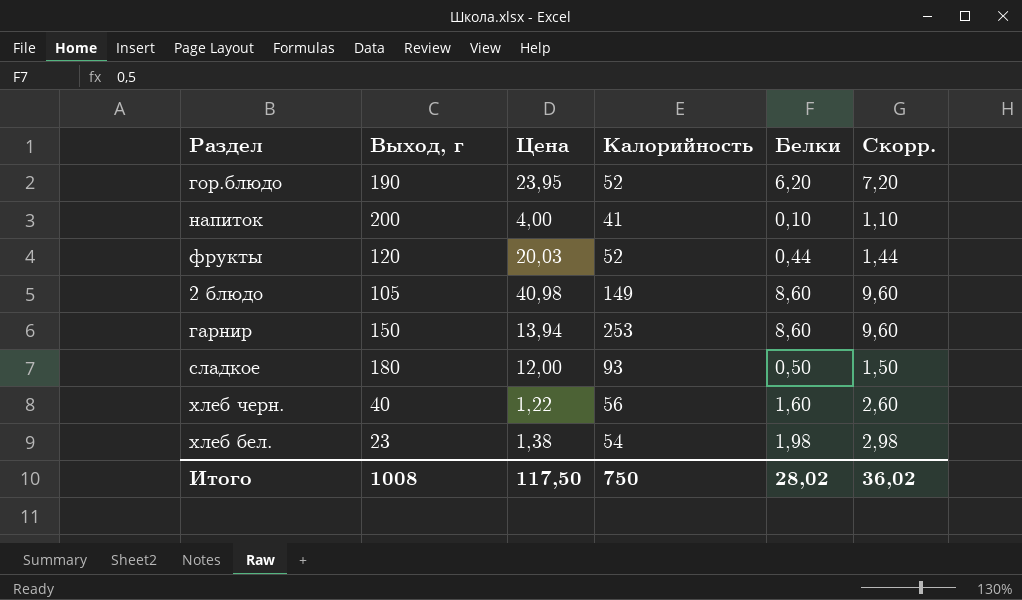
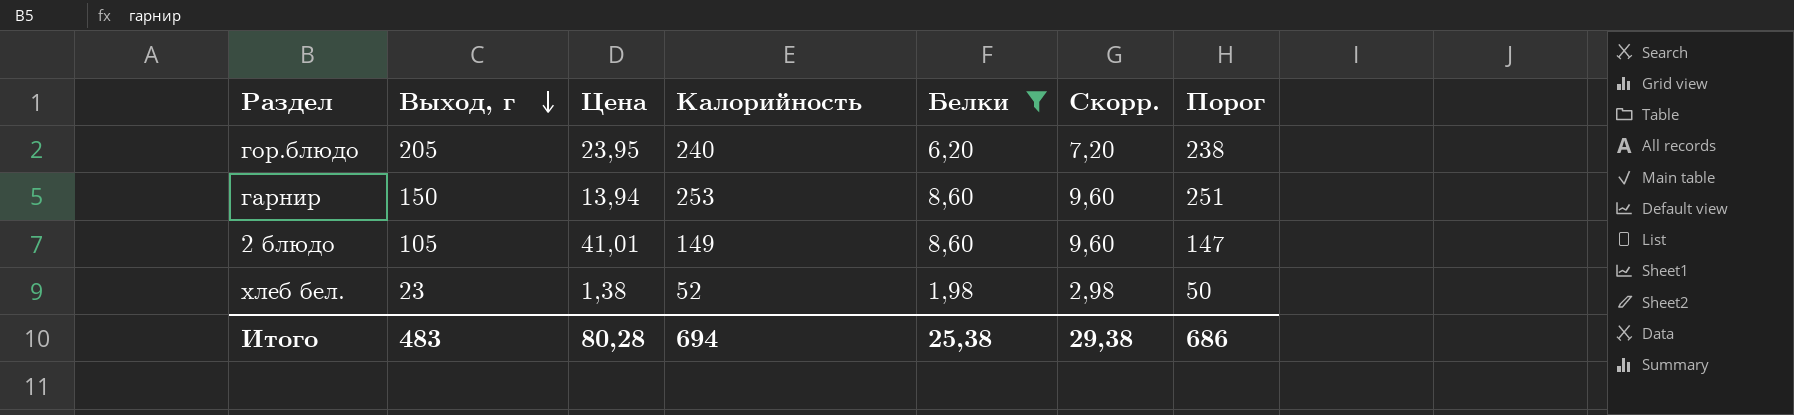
filter: none -> Белки >= 1,98
row order: none -> Выход, г descending
column Порог | formula: none -> [Калорийность] - 2
гор.блюдо | Выход, г: 190 -> 205
гор.блюдо | Калорийность: 52 -> 240
2 блюдо | Цена: 40,98 -> 41,01
хлеб бел. | Калорийность: 54 -> 52
Итого | Выход, г: 1008 -> 483
Итого | Цена: 117,50 -> 80,28
Итого | Калорийность: 750 -> 694
Итого | Белки: 28,02 -> 25,38
Итого | Скорр.: 36,02 -> 29,38

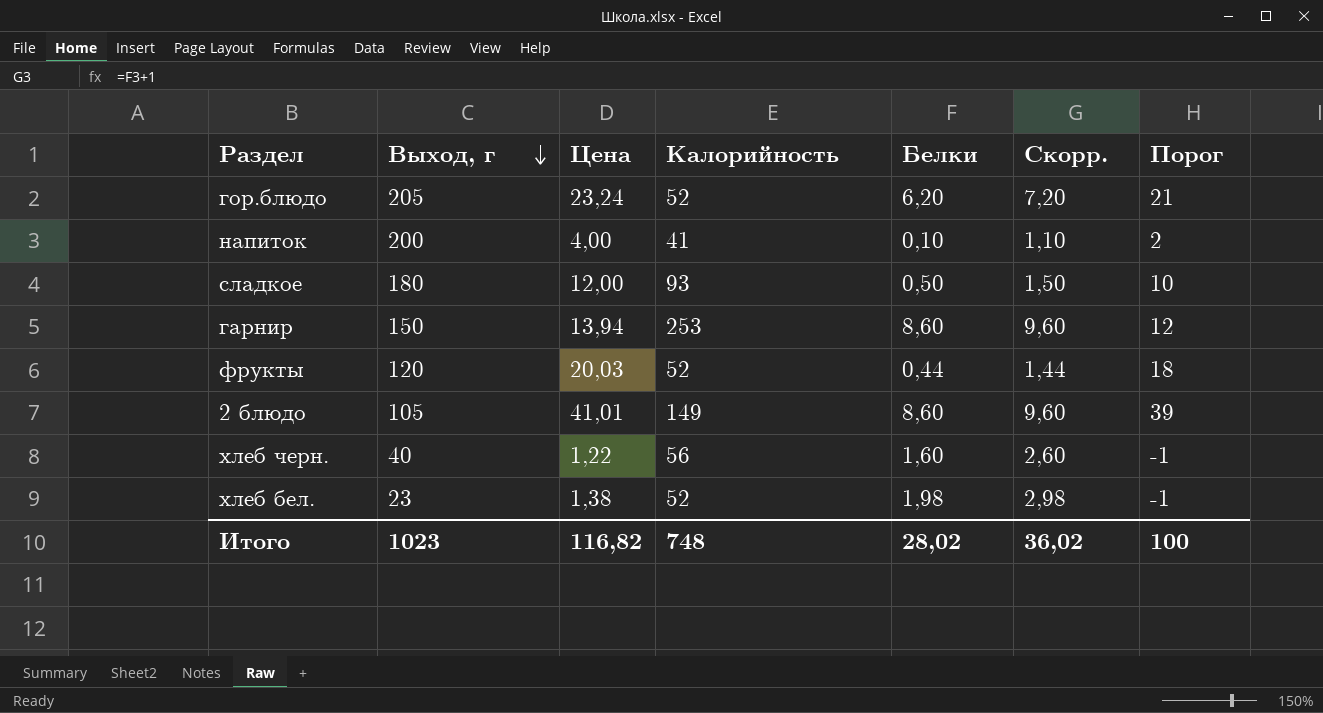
filter: Белки >= 1,98 -> none
column Порог | formula: [Калорийность] - 2 -> [Цена] - 2
гор.блюдо | Цена: 23,95 -> 23,24
гор.блюдо | Калорийность: 240 -> 52
Итого | Выход, г: 483 -> 1023
Итого | Цена: 80,28 -> 116,82
Итого | Калорийность: 694 -> 748
Итого | Белки: 25,38 -> 28,02
Итого | Скорр.: 29,38 -> 36,02
Итого | Порог: 686 -> 100

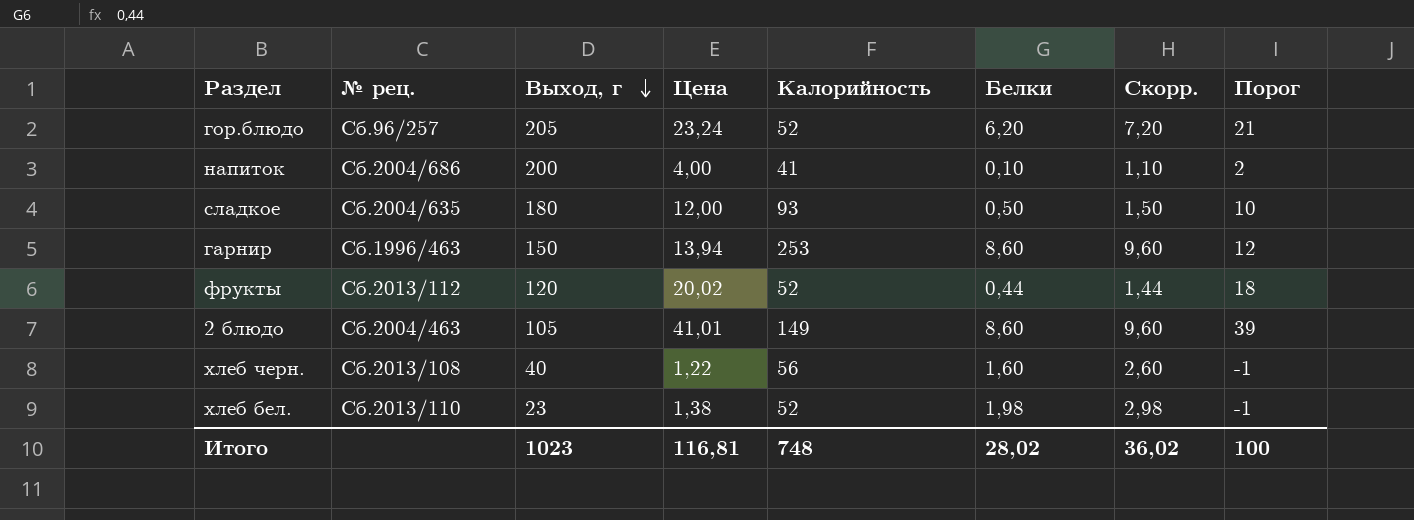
column № рец. | position: none -> 2
фрукты | Цена: 20,03 -> 20,02
Итого | Цена: 116,82 -> 116,81

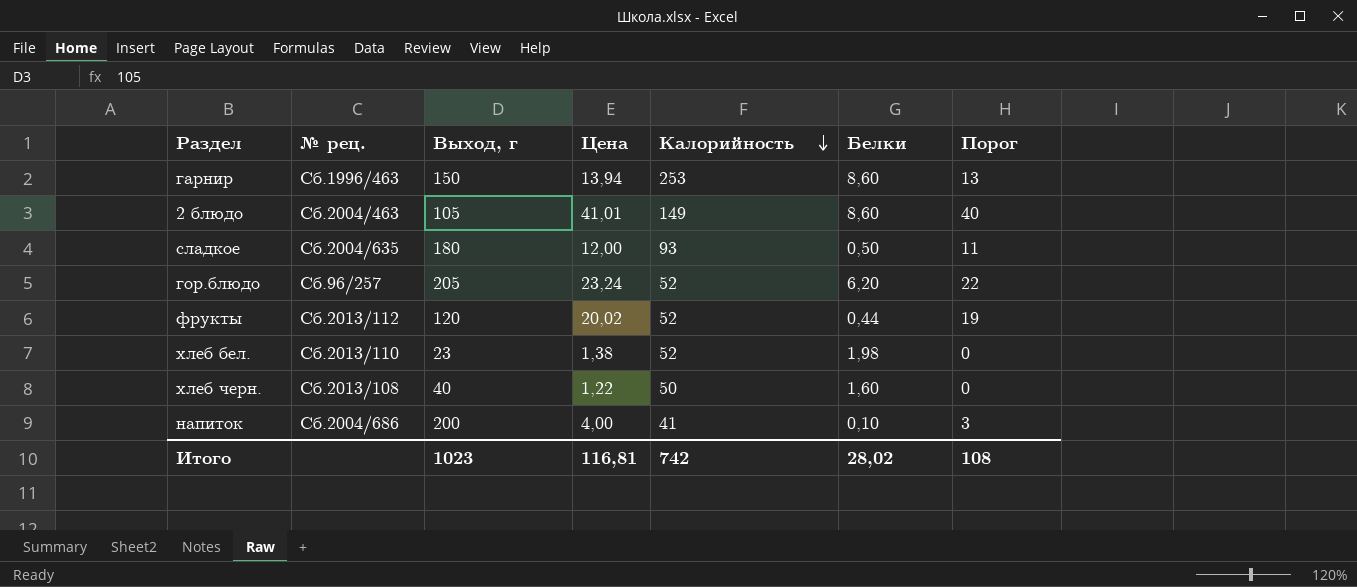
row order: Выход, г descending -> Калорийность descending
column Скорр. | formula: [Белки] + 1 -> none
column Порог | formula: [Цена] - 2 -> [Цена] - 1
хлеб черн. | Калорийность: 56 -> 50
Итого | Калорийность: 748 -> 742
Итого | Порог: 100 -> 108

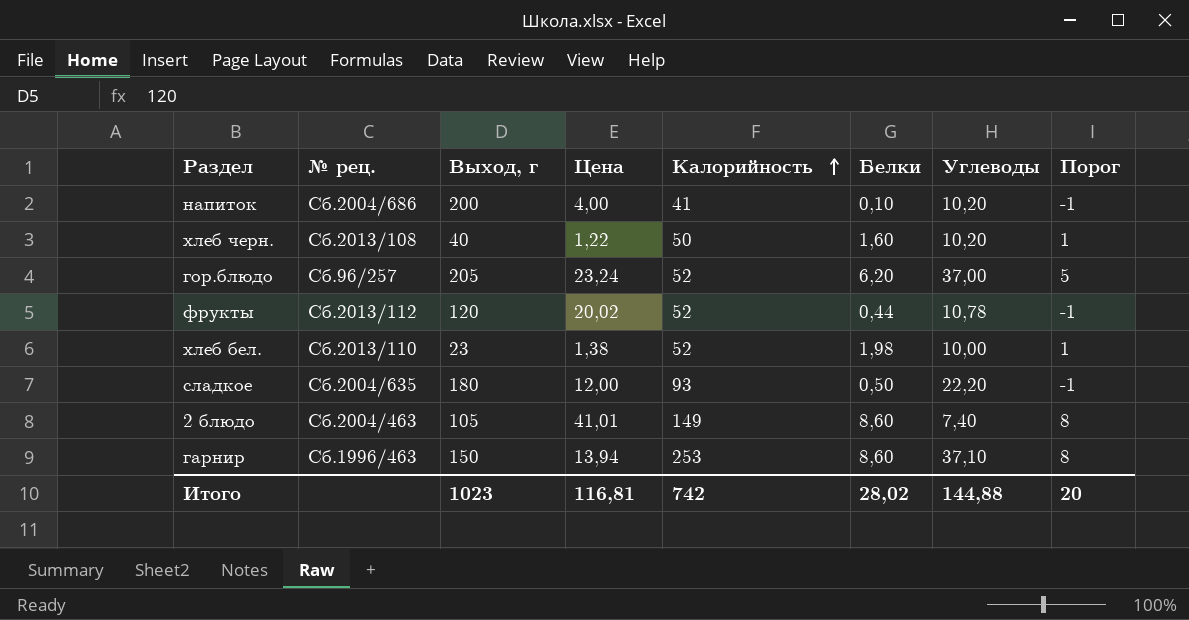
row order: Калорийность descending -> Калорийность ascending
column Углеводы | position: none -> 7
column Порог | formula: [Цена] - 1 -> [Белки] - 1
Итого | Порог: 108 -> 20

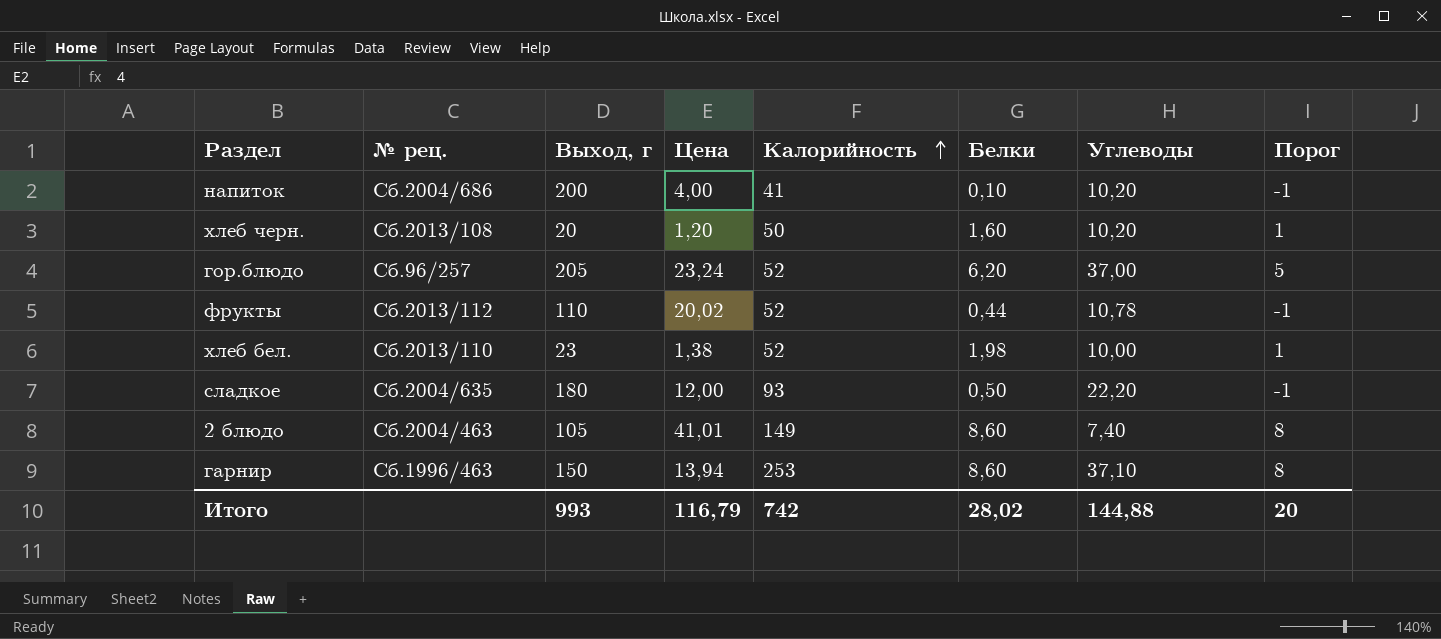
хлеб черн. | Выход, г: 40 -> 20
хлеб черн. | Цена: 1,22 -> 1,20
фрукты | Выход, г: 120 -> 110
Итого | Выход, г: 1023 -> 993
Итого | Цена: 116,81 -> 116,79

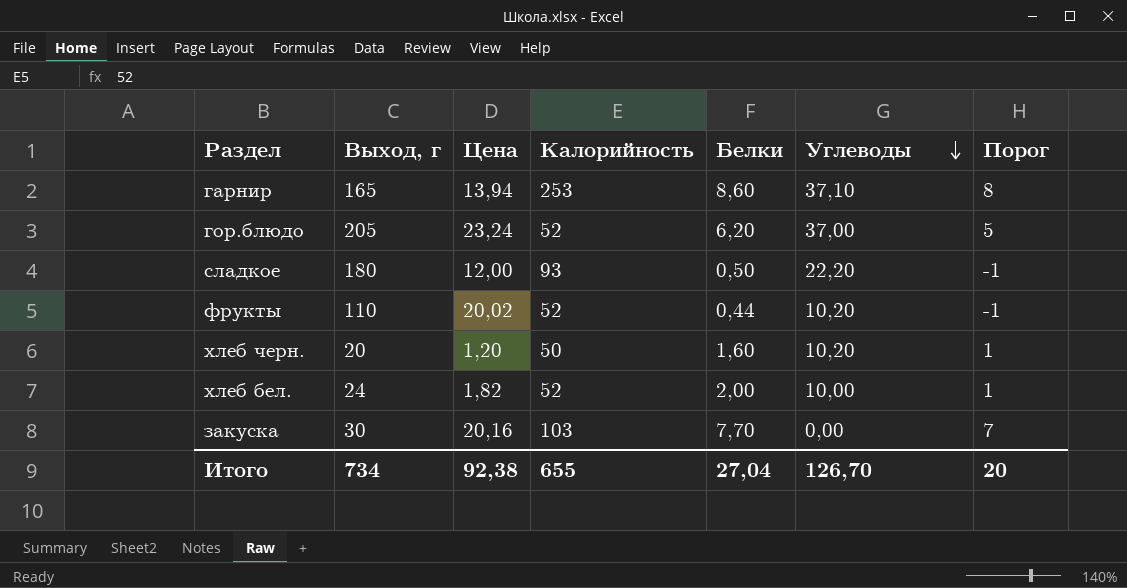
row order: Калорийность ascending -> Углеводы descending
column № рец. | position: 2 -> none
row напиток: Сб.2004/686 | 200 | 4,00 | 41 | 0,10 | 10,20 | -1 -> none
row 2 блюдо: Сб.2004/463 | 105 | 41,01 | 149 | 8,60 | 7,40 | 8 -> none
гарнир | Выход, г: 150 -> 165
фрукты | Углеводы: 10,78 -> 10,20
хлеб бел. | Выход, г: 23 -> 24
хлеб бел. | Цена: 1,38 -> 1,82
хлеб бел. | Белки: 1,98 -> 2,00
row закуска: none -> 30 | 20,16 | 103 | 7,70 | 0,00 | 7
Итого | Выход, г: 993 -> 734
Итого | Цена: 116,79 -> 92,38
Итого | Калорийность: 742 -> 655
Итого | Белки: 28,02 -> 27,04
Итого | Углеводы: 144,88 -> 126,70

